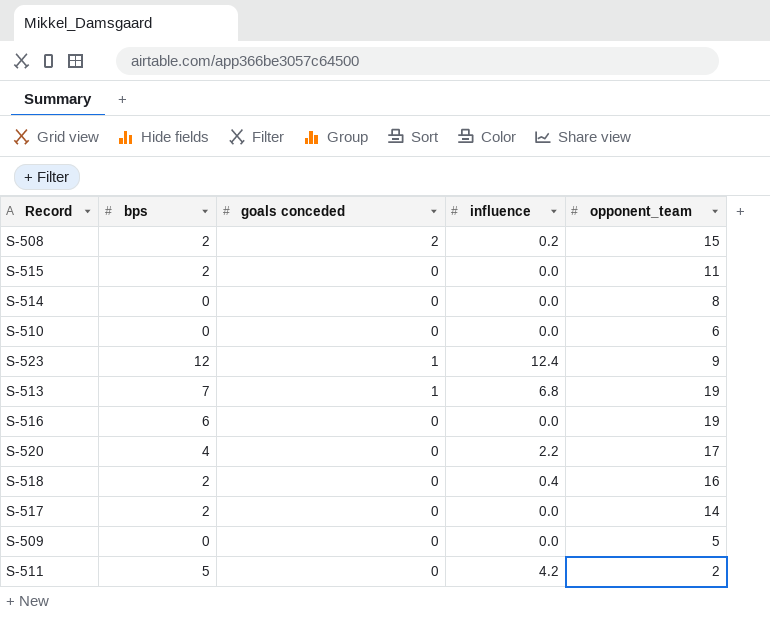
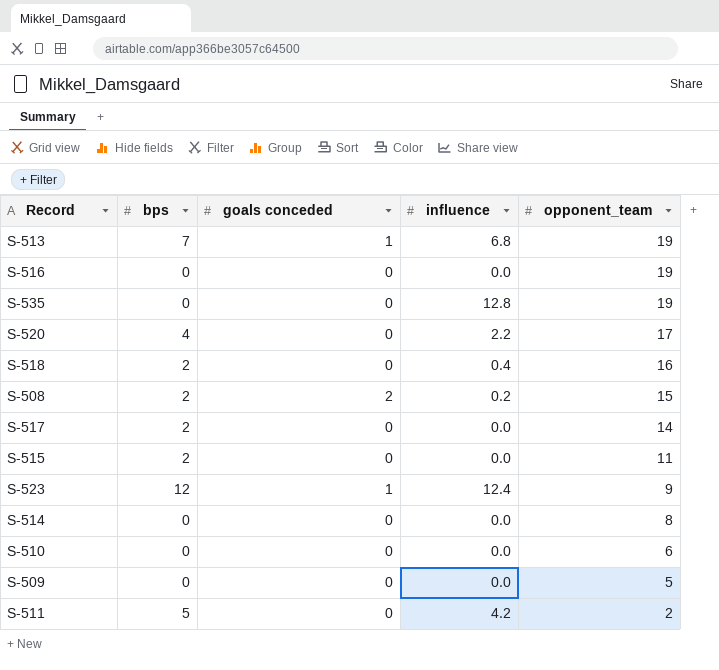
row order: none -> opponent_team descending
S-516 | bps: 6 -> 0
row S-535: none -> 0 | 0 | 12.8 | 19

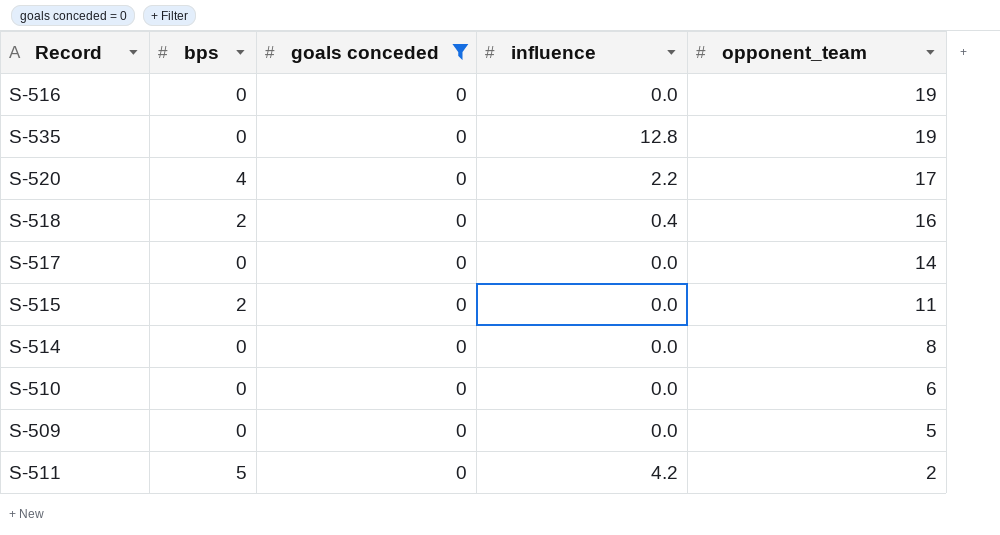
filter: none -> goals conceded = 0
S-517 | bps: 2 -> 0

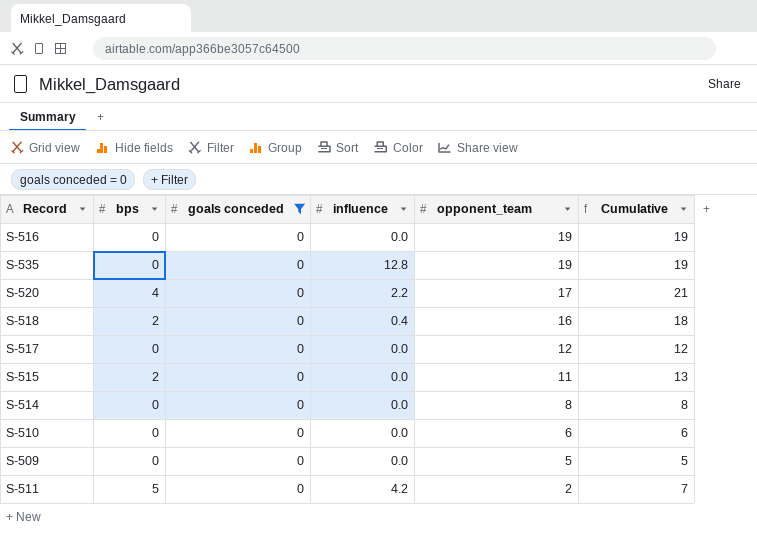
column Cumulative | formula: none -> [bps] + [opponent_team]
S-517 | opponent_team: 14 -> 12

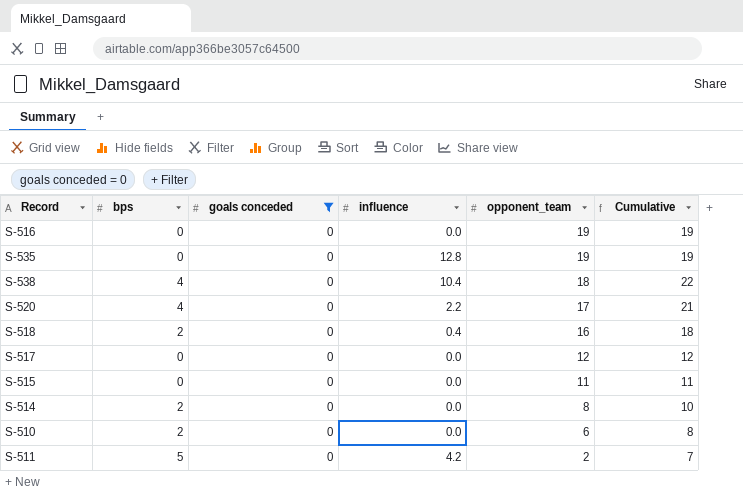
row S-509: 0 | 0 | 0.0 | 5 | 5 -> none
row S-538: none -> 4 | 0 | 10.4 | 18 | 22
S-515 | bps: 2 -> 0
S-515 | Cumulative: 13 -> 11
S-514 | bps: 0 -> 2
S-514 | Cumulative: 8 -> 10
S-510 | bps: 0 -> 2
S-510 | Cumulative: 6 -> 8

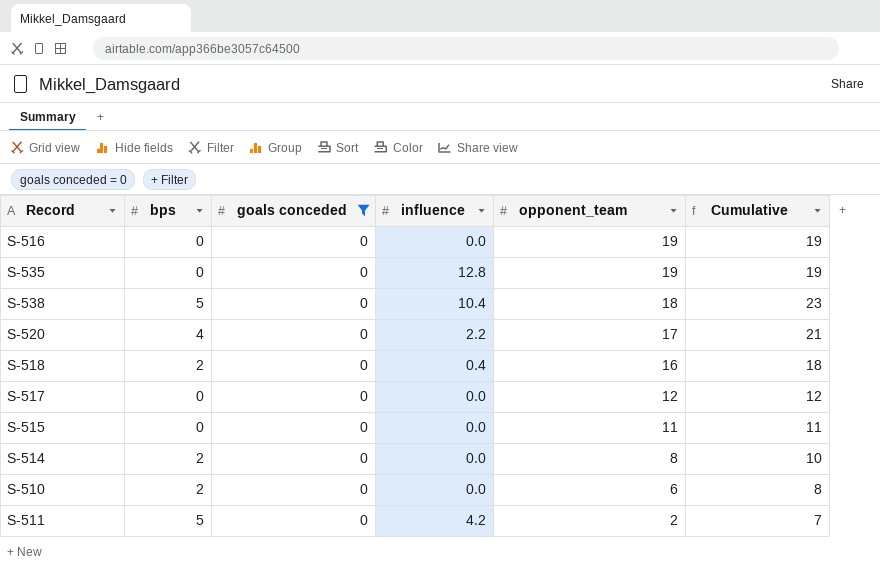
S-538 | bps: 4 -> 5
S-538 | Cumulative: 22 -> 23

